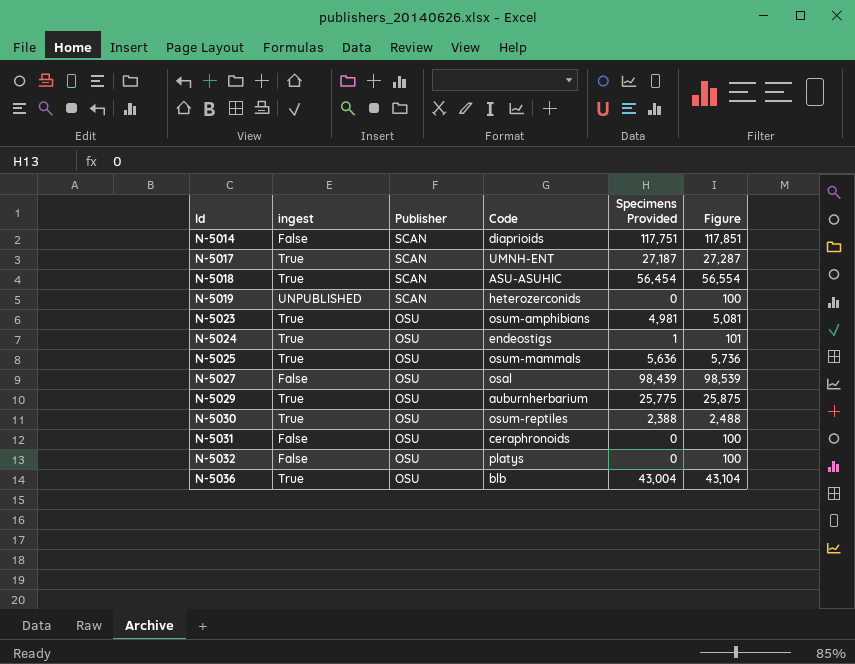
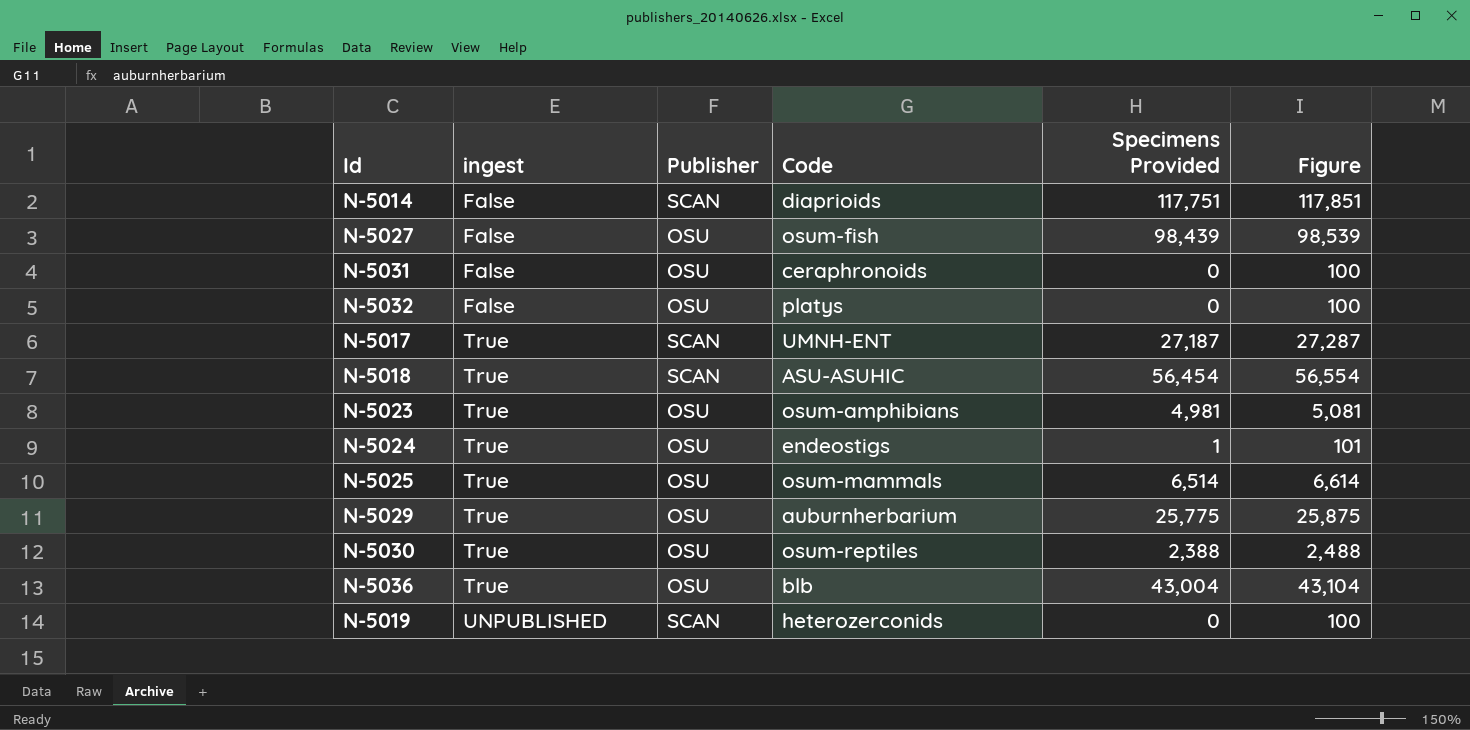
row order: Id ascending -> ingest ascending
N-5027 | Code: osal -> osum-fish
N-5025 | Specimens Provided: 5,636 -> 6,514
N-5025 | Figure: 5,736 -> 6,614

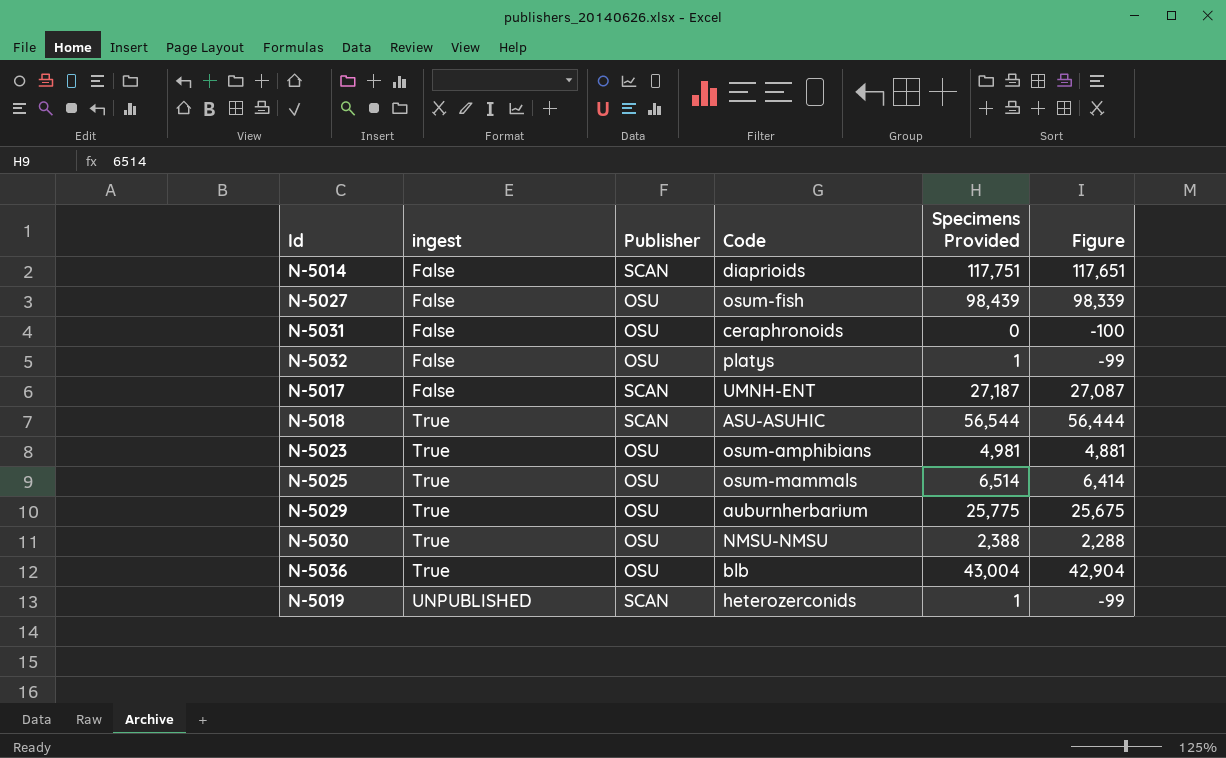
column Figure | formula: [Specimens Provided] + 100 -> [Specimens Provided] - 100
row N-5024: True | OSU | endeostigs | 1 | 101 -> none
N-5032 | Specimens Provided: 0 -> 1
N-5017 | ingest: True -> False
N-5018 | Specimens Provided: 56,454 -> 56,544
N-5030 | Code: osum-reptiles -> NMSU-NMSU
N-5019 | Specimens Provided: 0 -> 1

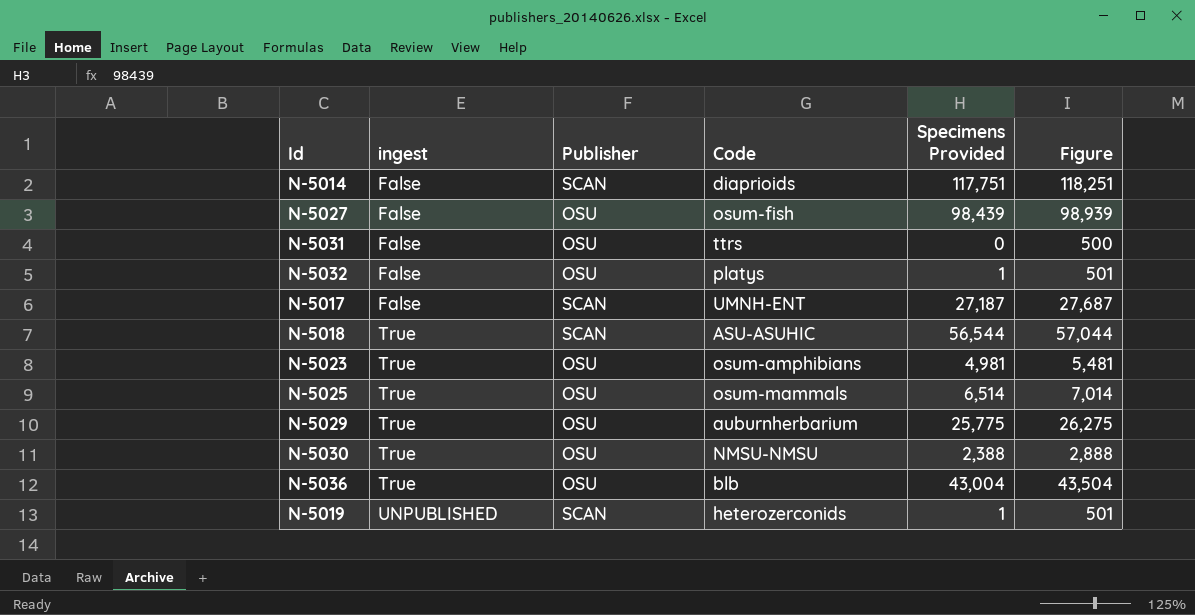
column Figure | formula: [Specimens Provided] - 100 -> [Specimens Provided] + 500
N-5031 | Code: ceraphronoids -> ttrs

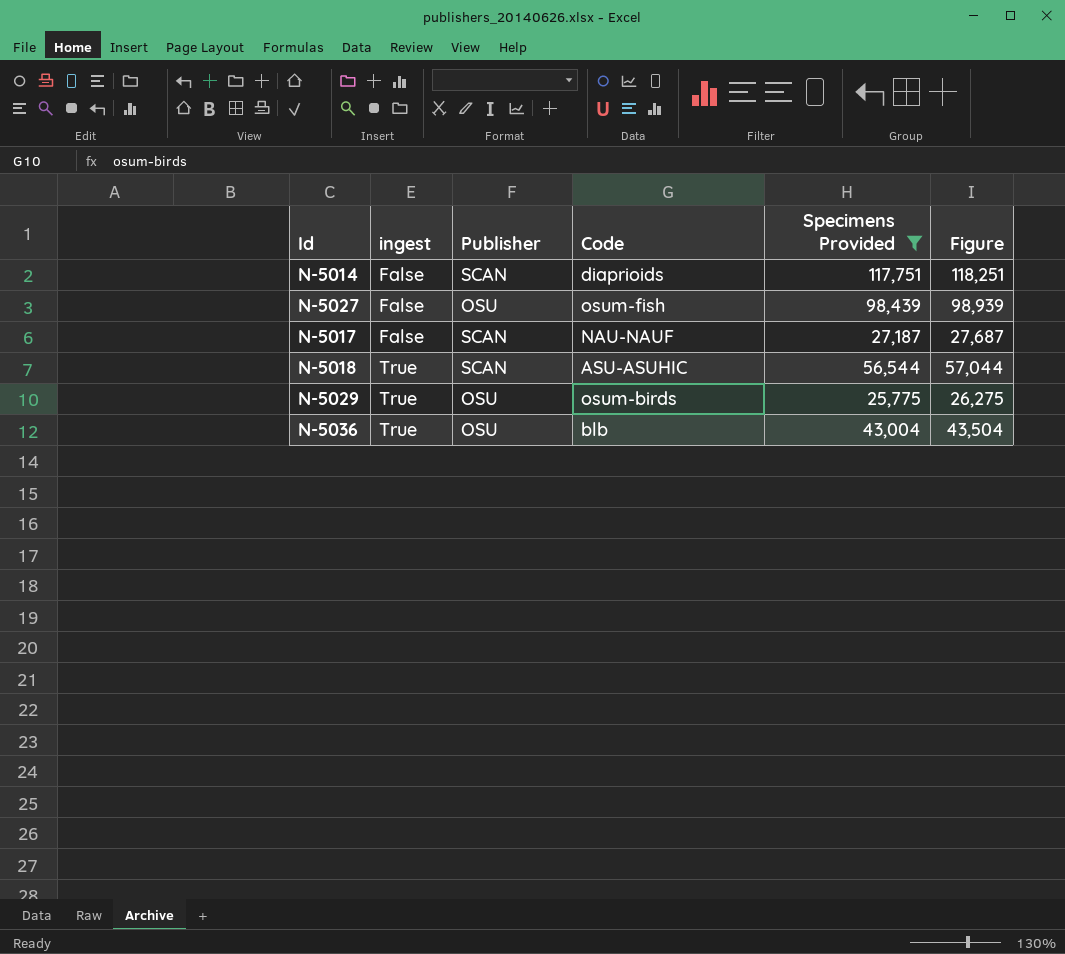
filter: none -> Specimens Provided >= 25,775
N-5017 | Code: UMNH-ENT -> NAU-NAUF
N-5029 | Code: auburnherbarium -> osum-birds

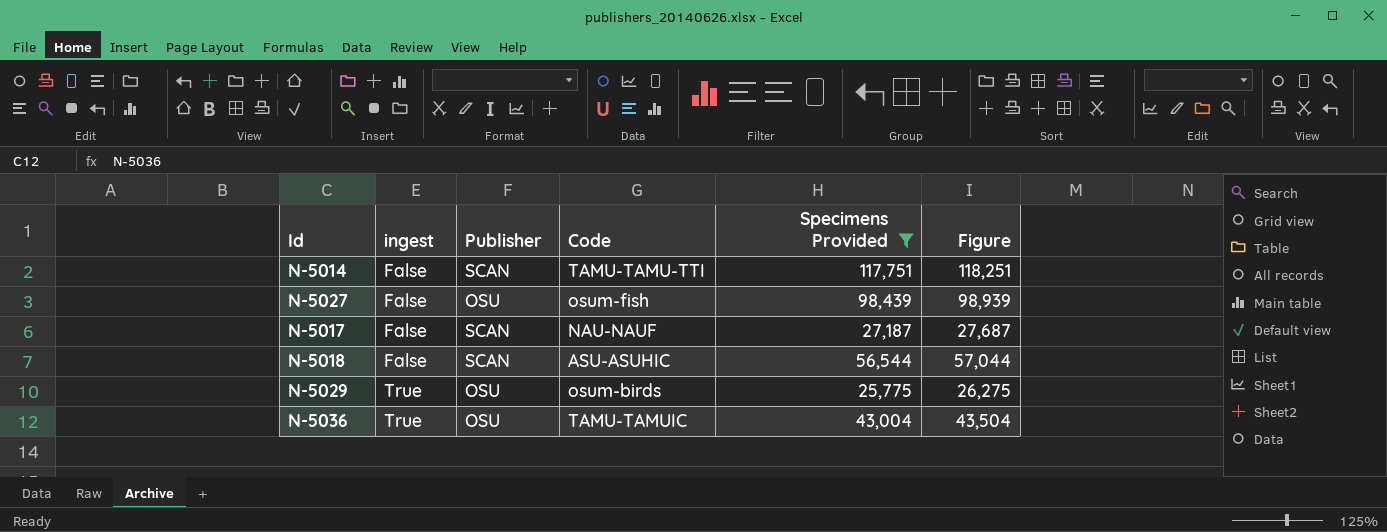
N-5014 | Code: diaprioids -> TAMU-TAMU-TTI
N-5018 | ingest: True -> False
N-5036 | Code: blb -> TAMU-TAMUIC

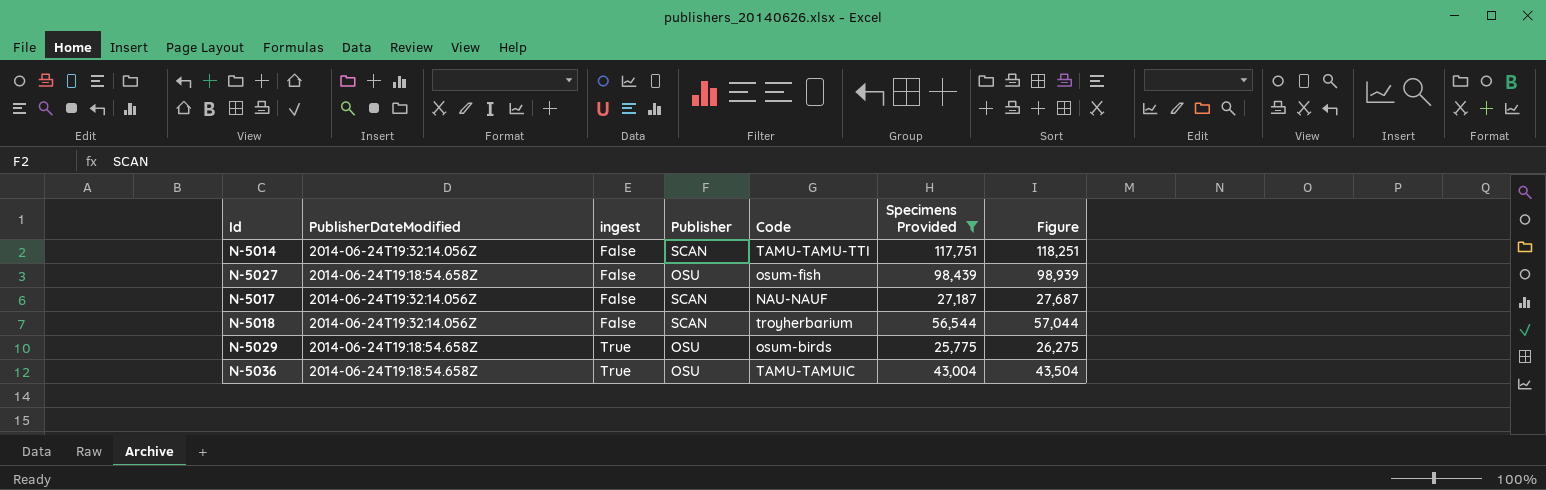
column PublisherDateModified | position: none -> 2
N-5018 | Code: ASU-ASUHIC -> troyherbarium

